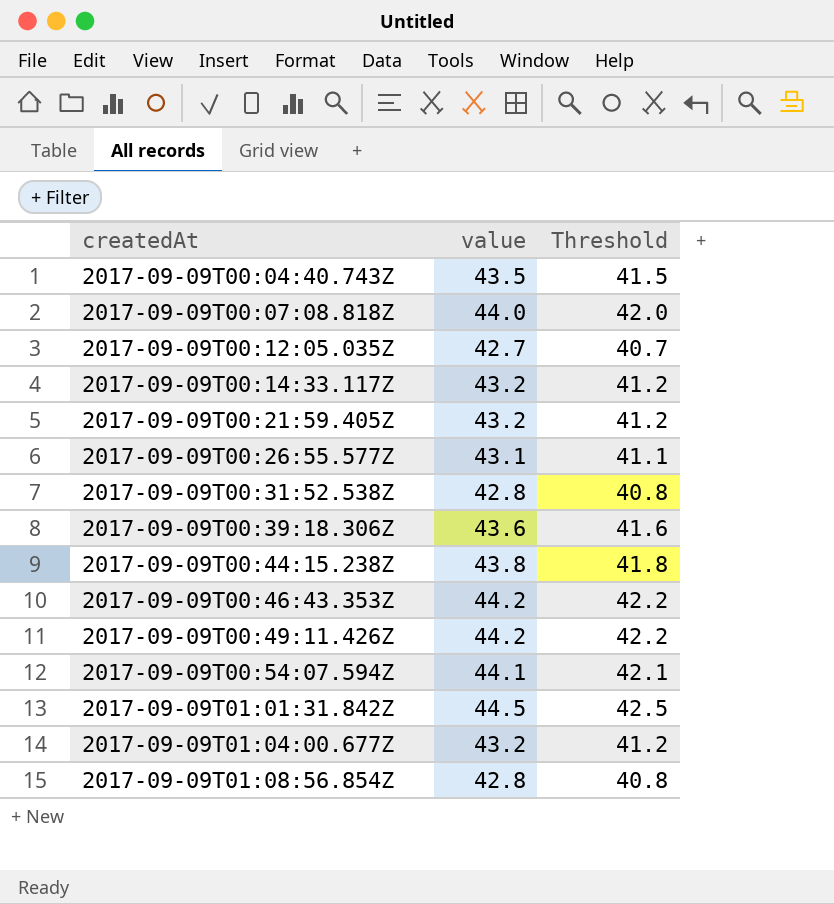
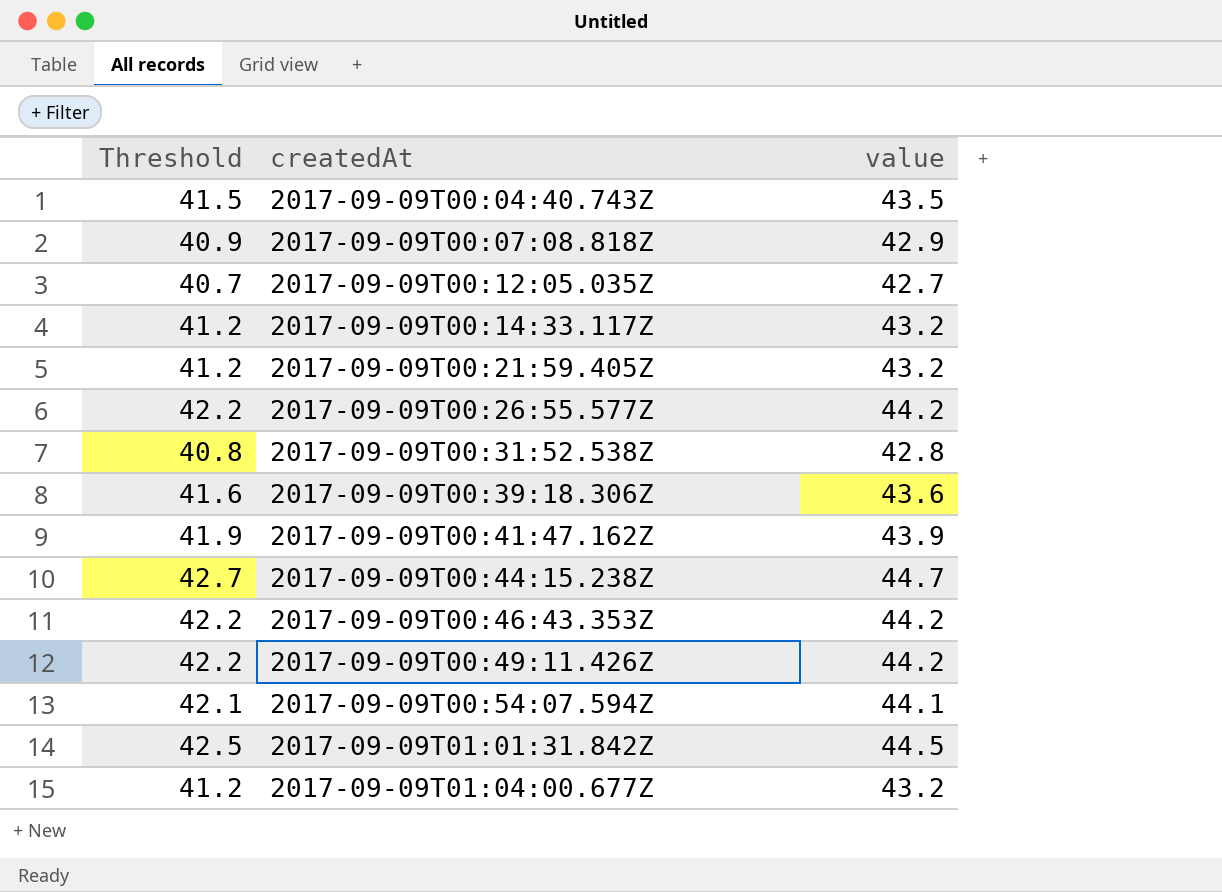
column Threshold | position: 3 -> 1
row 2017-09-09T01:08:56.854Z: 42.8 | 40.8 -> none
2017-09-09T00:07:08.818Z | Threshold: 42.0 -> 40.9
2017-09-09T00:07:08.818Z | value: 44.0 -> 42.9
2017-09-09T00:26:55.577Z | Threshold: 41.1 -> 42.2
2017-09-09T00:26:55.577Z | value: 43.1 -> 44.2
row 2017-09-09T00:41:47.162Z: none -> 41.9 | 43.9
2017-09-09T00:44:15.238Z | Threshold: 41.8 -> 42.7
2017-09-09T00:44:15.238Z | value: 43.8 -> 44.7

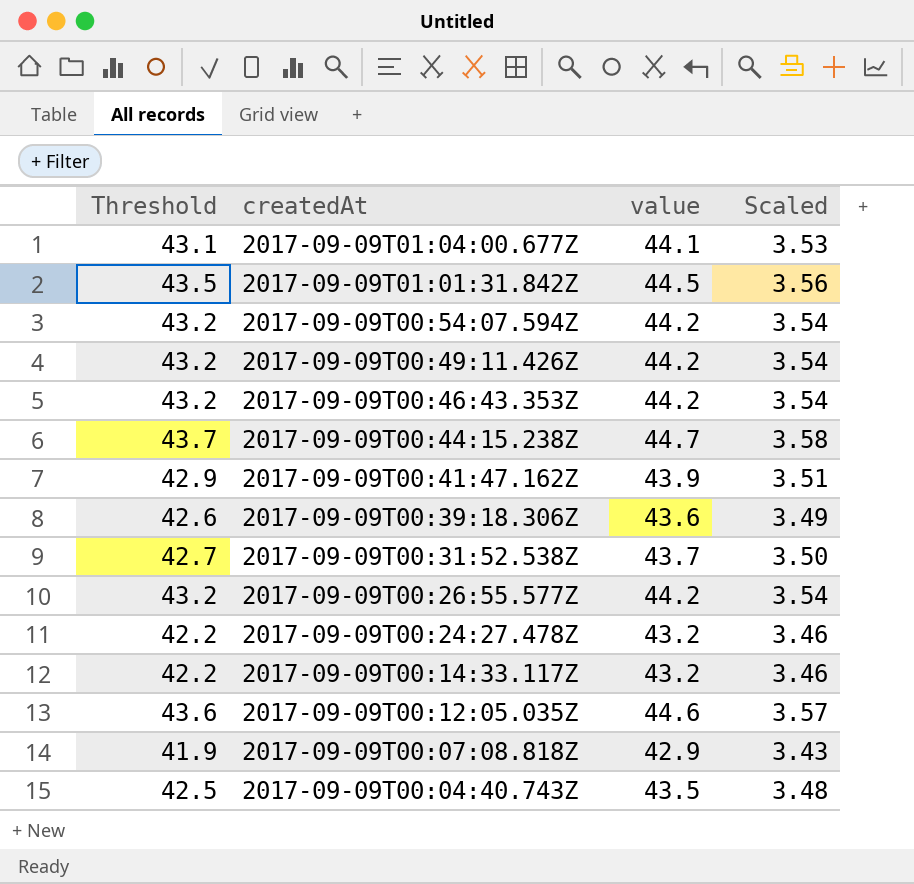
row order: createdAt ascending -> createdAt descending
column Threshold | formula: [value] - 2 -> [value] - 1
column Scaled | formula: none -> [value] * 0.08
row 2017-09-09T00:21:59.405Z: 41.2 | 43.2 -> none
2017-09-09T01:04:00.677Z | value: 43.2 -> 44.1
2017-09-09T00:54:07.594Z | value: 44.1 -> 44.2
2017-09-09T00:31:52.538Z | value: 42.8 -> 43.7
row 2017-09-09T00:24:27.478Z: none -> 42.2 | 43.2 | 3.46
2017-09-09T00:12:05.035Z | value: 42.7 -> 44.6

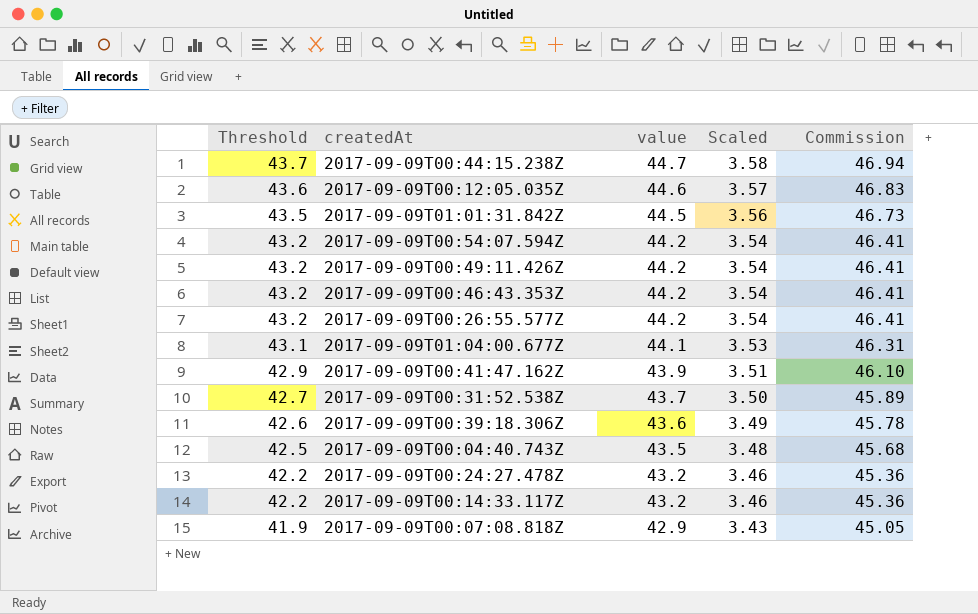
row order: createdAt descending -> Threshold descending
column Commission | formula: none -> [value] * 1.05

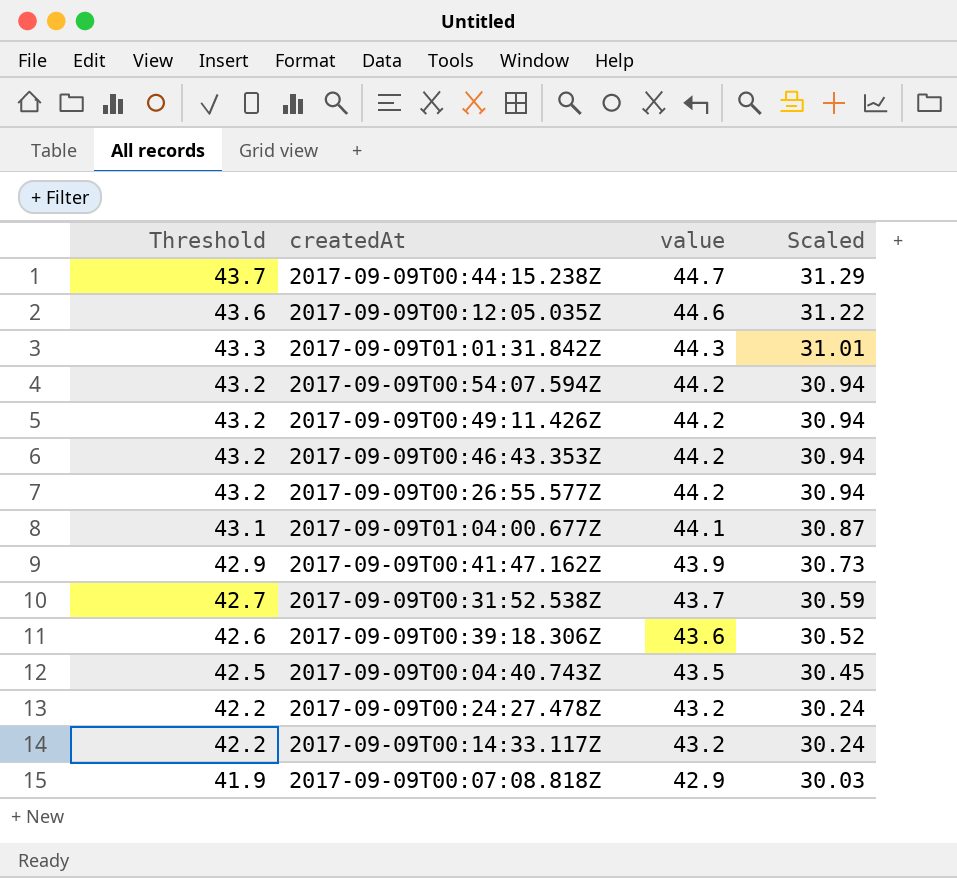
column Commission | formula: [value] * 1.05 -> none
column Scaled | formula: [value] * 0.08 -> [value] * 0.7
2017-09-09T01:01:31.842Z | Threshold: 43.5 -> 43.3
2017-09-09T01:01:31.842Z | value: 44.5 -> 44.3

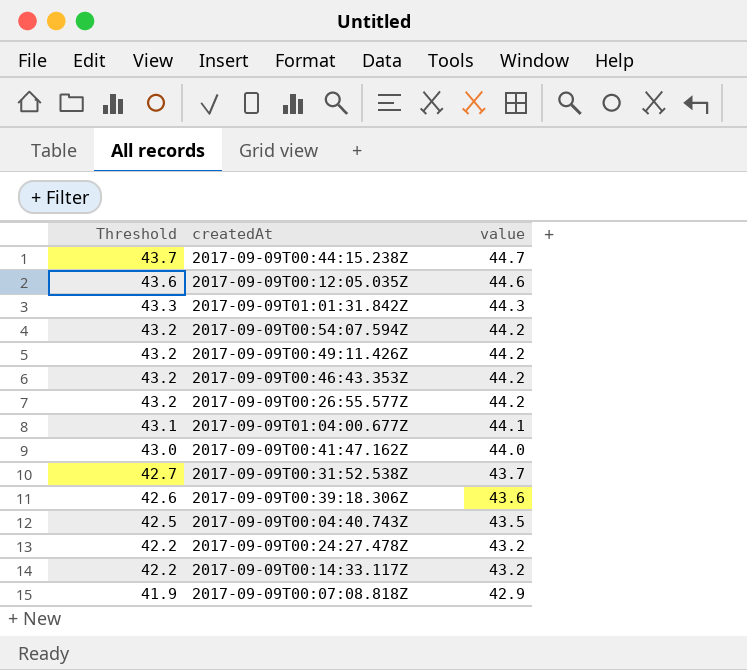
column Scaled | formula: [value] * 0.7 -> none
2017-09-09T00:41:47.162Z | Threshold: 42.9 -> 43.0
2017-09-09T00:41:47.162Z | value: 43.9 -> 44.0

